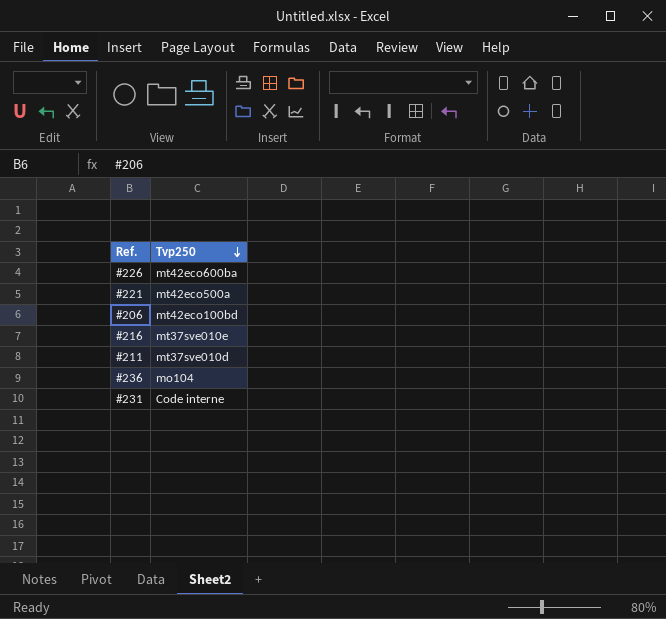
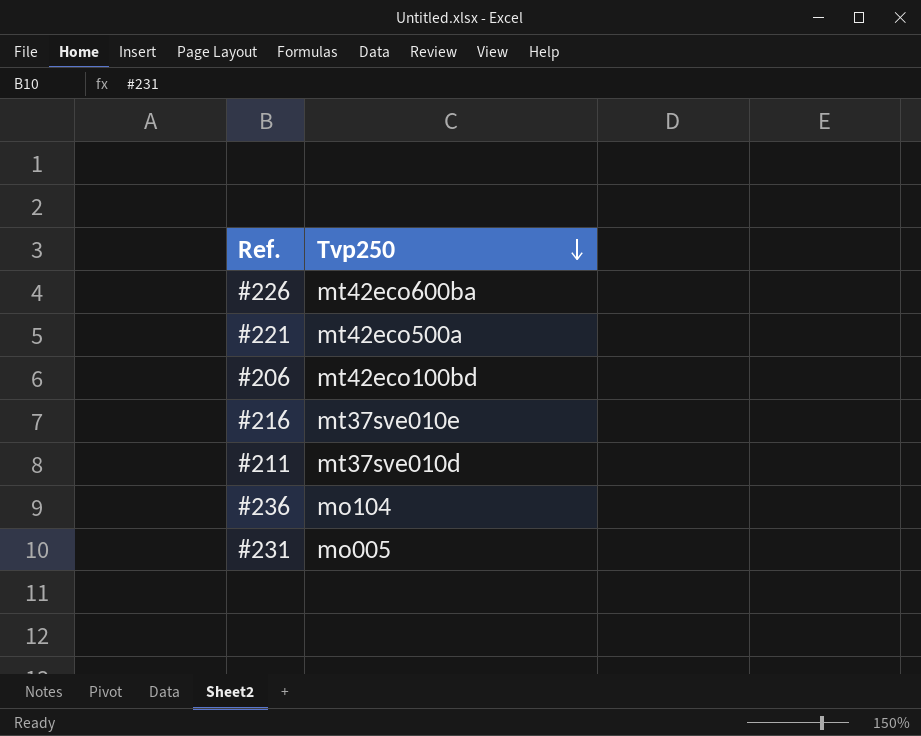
#231 | Tvp250: Code interne -> mo005

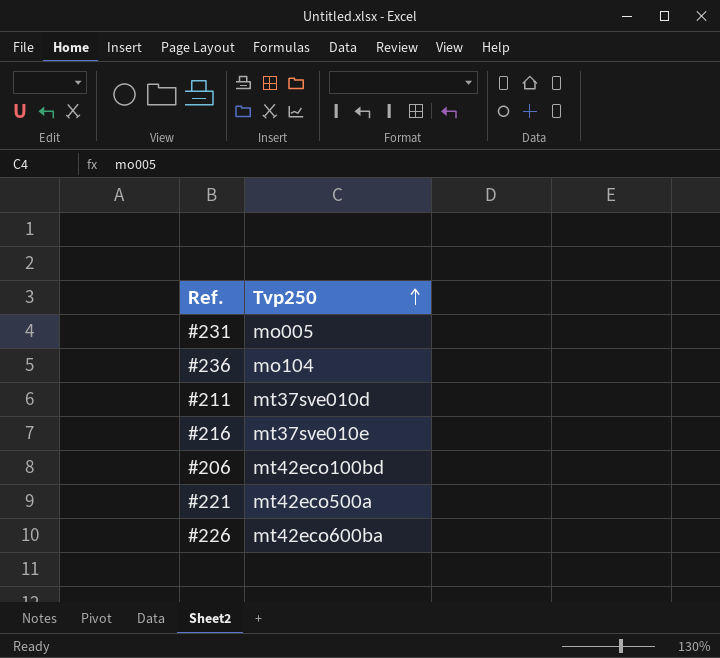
row order: Tvp250 descending -> Tvp250 ascending

